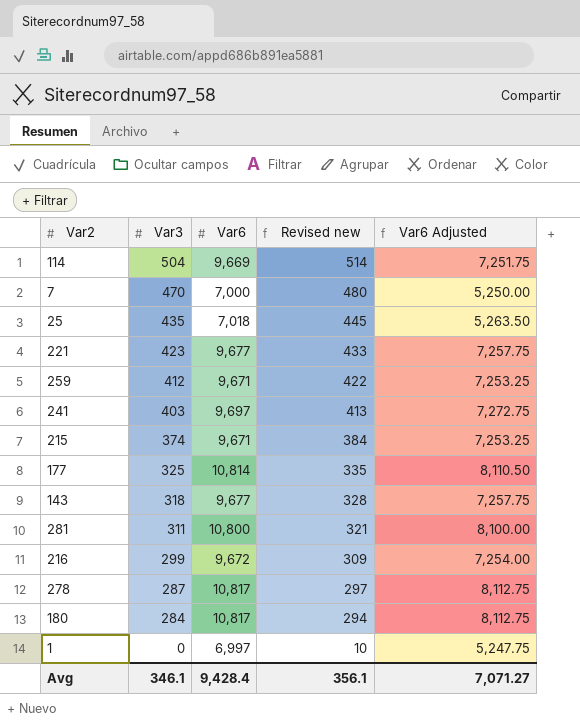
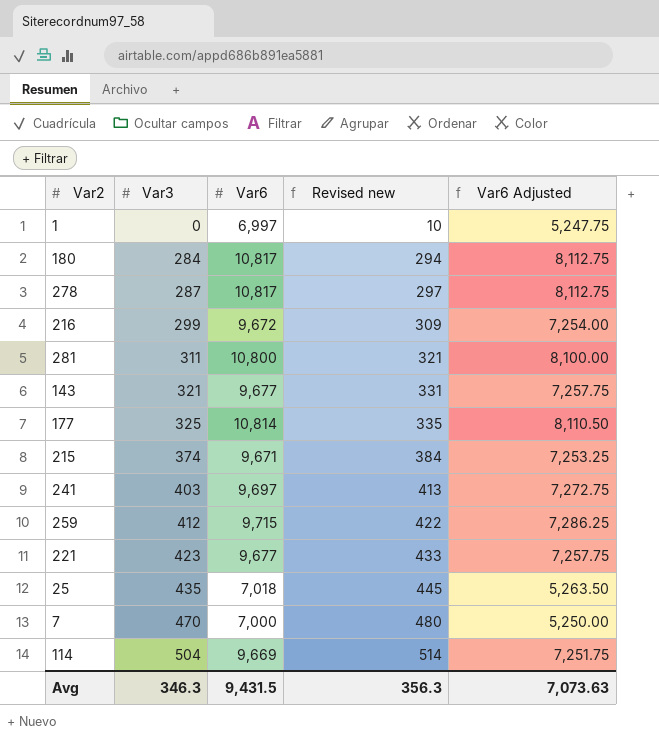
row order: Var3 descending -> Var3 ascending
143 | Var3: 318 -> 321
143 | Revised new: 328 -> 331
259 | Var6: 9,671 -> 9,715
259 | Var6 Adjusted: 7,253.25 -> 7,286.25
Avg | Var3: 346.1 -> 346.3
Avg | Var6: 9,428.4 -> 9,431.5
Avg | Revised new: 356.1 -> 356.3
Avg | Var6 Adjusted: 7,071.27 -> 7,073.63

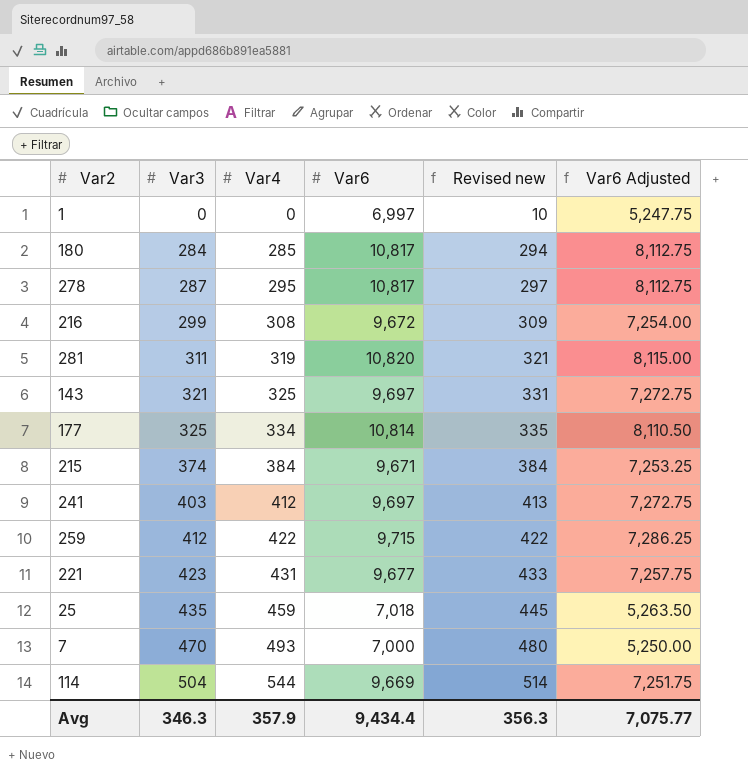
column Var4 | position: none -> 3
281 | Var6: 10,800 -> 10,820
281 | Var6 Adjusted: 8,100.00 -> 8,115.00
143 | Var6: 9,677 -> 9,697
143 | Var6 Adjusted: 7,257.75 -> 7,272.75
Avg | Var6: 9,431.5 -> 9,434.4
Avg | Var6 Adjusted: 7,073.63 -> 7,075.77

